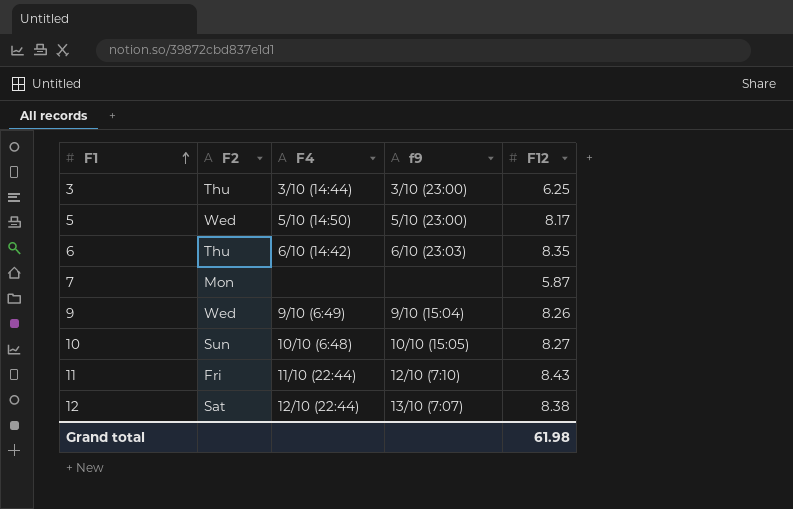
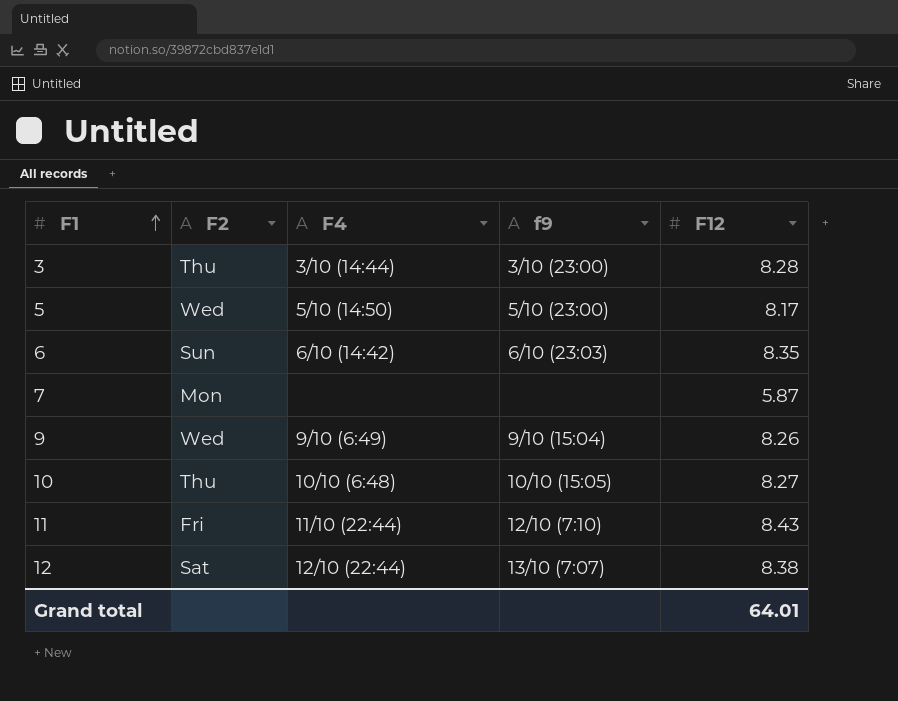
3 | F12: 6.25 -> 8.28
6 | F2: Thu -> Sun
10 | F2: Sun -> Thu
Grand total | F12: 61.98 -> 64.01

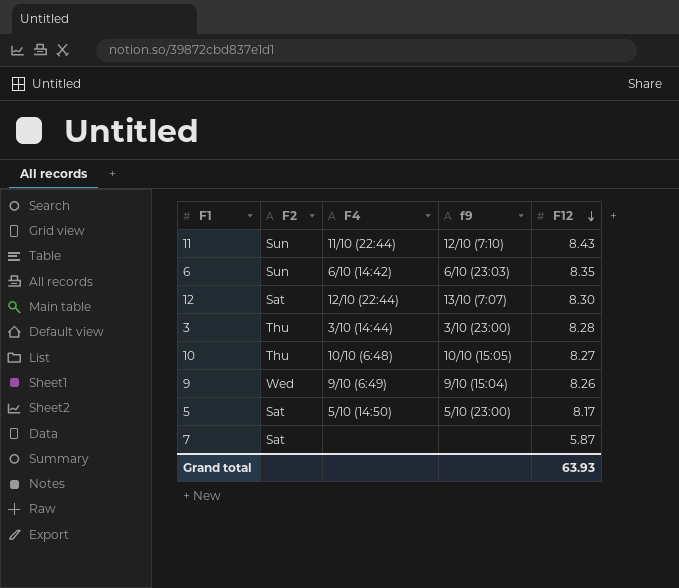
row order: F1 ascending -> F12 descending
11 | F2: Fri -> Sun
12 | F12: 8.38 -> 8.30
5 | F2: Wed -> Sat
7 | F2: Mon -> Sat
Grand total | F12: 64.01 -> 63.93

